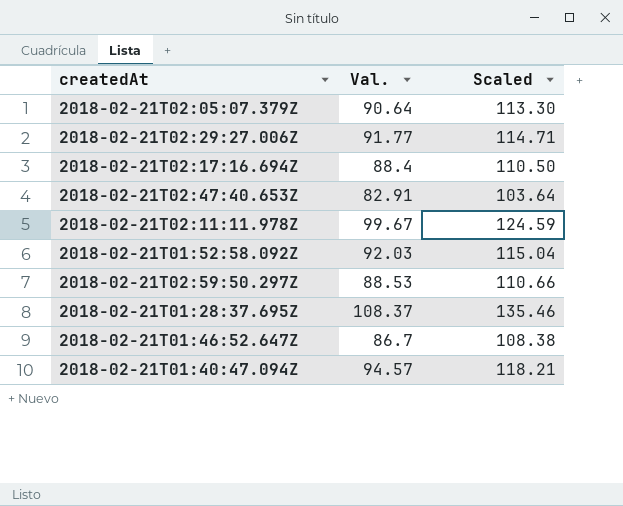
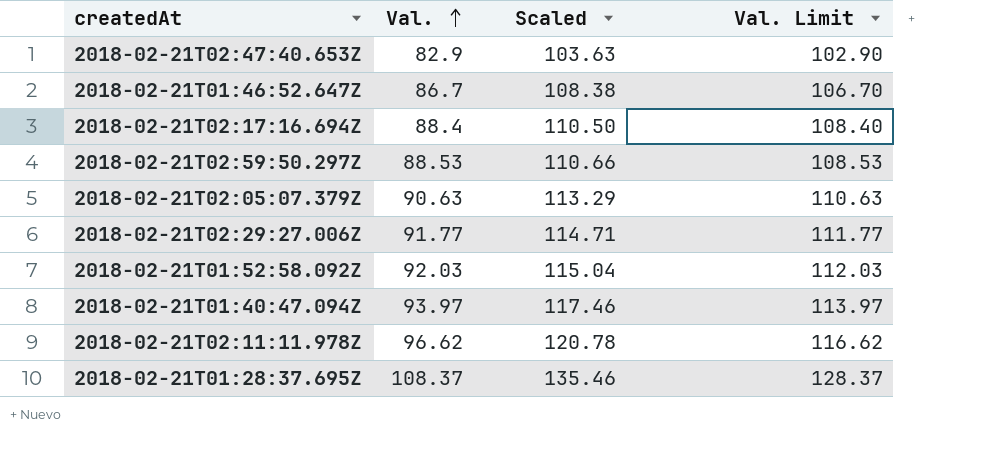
row order: none -> Val. ascending
column Val. Limit | formula: none -> [Val.] + 20
2018-02-21T02:47:40.653Z | Val.: 82.91 -> 82.9
2018-02-21T02:47:40.653Z | Scaled: 103.64 -> 103.63
2018-02-21T02:05:07.379Z | Val.: 90.64 -> 90.63
2018-02-21T02:05:07.379Z | Scaled: 113.30 -> 113.29
2018-02-21T01:40:47.094Z | Val.: 94.57 -> 93.97
2018-02-21T01:40:47.094Z | Scaled: 118.21 -> 117.46
2018-02-21T02:11:11.978Z | Val.: 99.67 -> 96.62
2018-02-21T02:11:11.978Z | Scaled: 124.59 -> 120.78

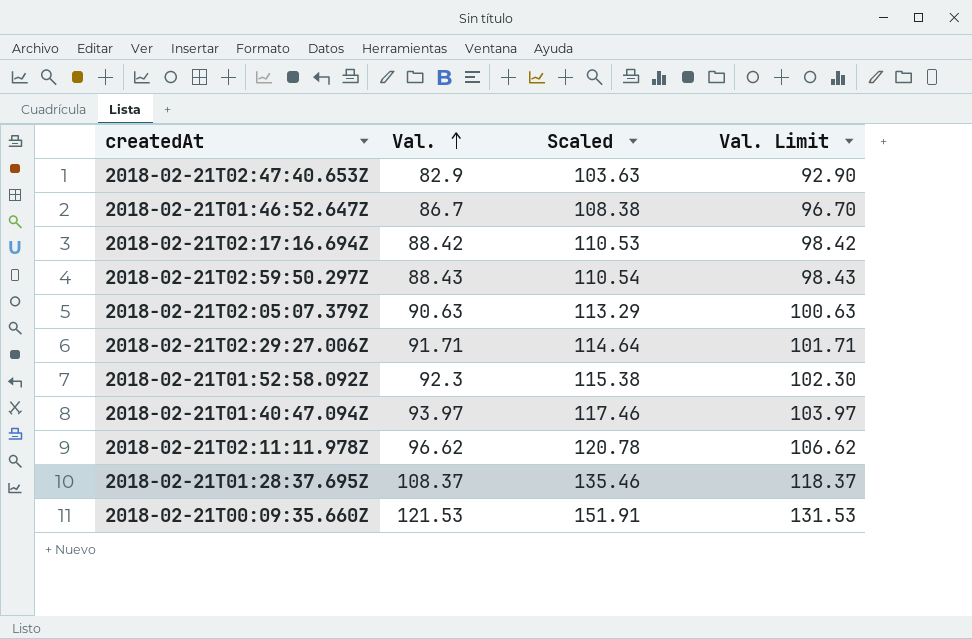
column Val. Limit | formula: [Val.] + 20 -> [Val.] + 10
2018-02-21T02:17:16.694Z | Val.: 88.4 -> 88.42
2018-02-21T02:17:16.694Z | Scaled: 110.50 -> 110.53
2018-02-21T02:59:50.297Z | Val.: 88.53 -> 88.43
2018-02-21T02:59:50.297Z | Scaled: 110.66 -> 110.54
2018-02-21T02:29:27.006Z | Val.: 91.77 -> 91.71
2018-02-21T02:29:27.006Z | Scaled: 114.71 -> 114.64
2018-02-21T01:52:58.092Z | Val.: 92.03 -> 92.3
2018-02-21T01:52:58.092Z | Scaled: 115.04 -> 115.38
row 2018-02-21T00:09:35.660Z: none -> 121.53 | 151.91 | 131.53

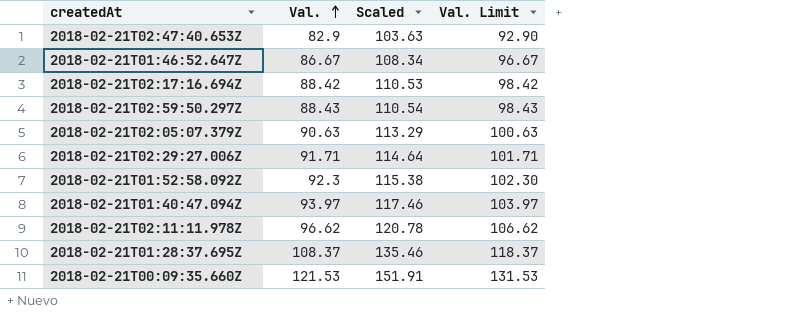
2018-02-21T01:46:52.647Z | Val.: 86.7 -> 86.67
2018-02-21T01:46:52.647Z | Scaled: 108.38 -> 108.34
2018-02-21T01:46:52.647Z | Val. Limit: 96.70 -> 96.67

